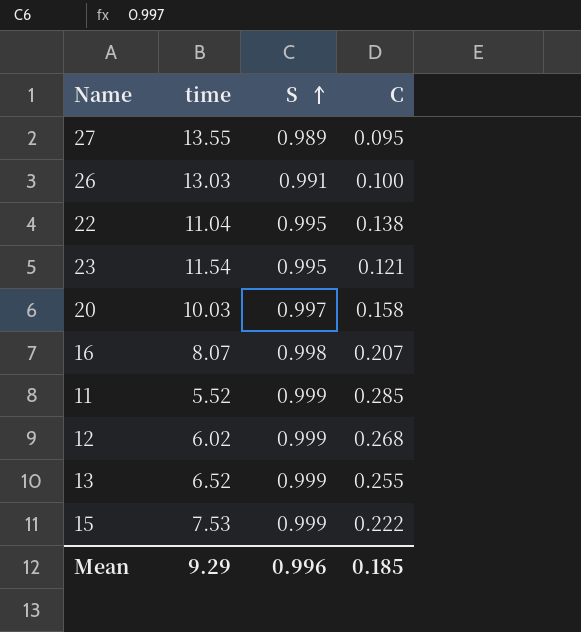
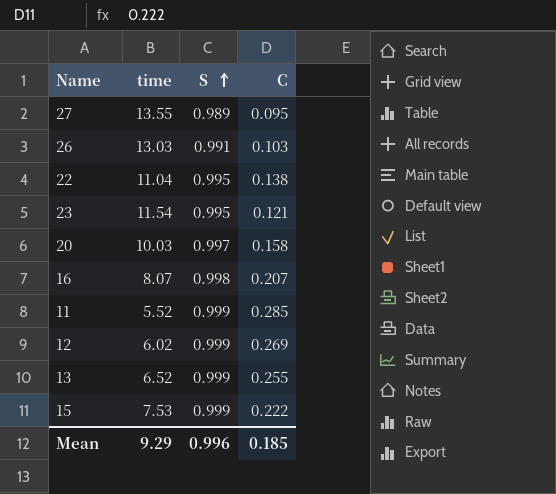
26 | C: 0.100 -> 0.103
12 | C: 0.268 -> 0.269

